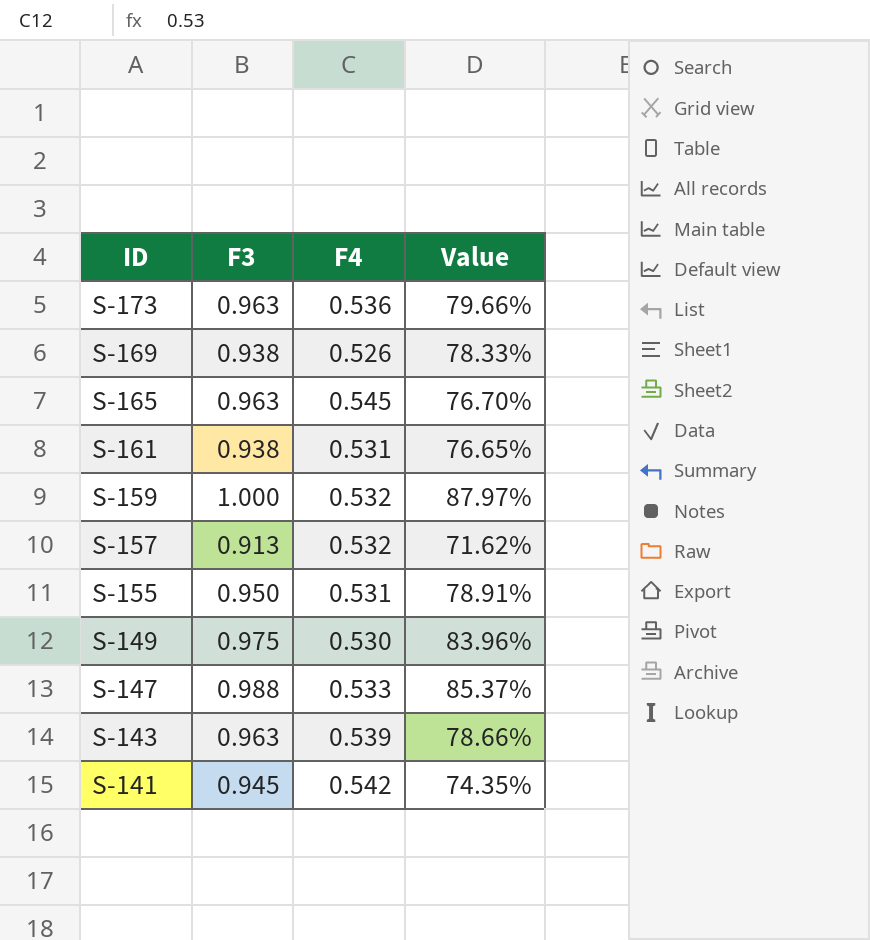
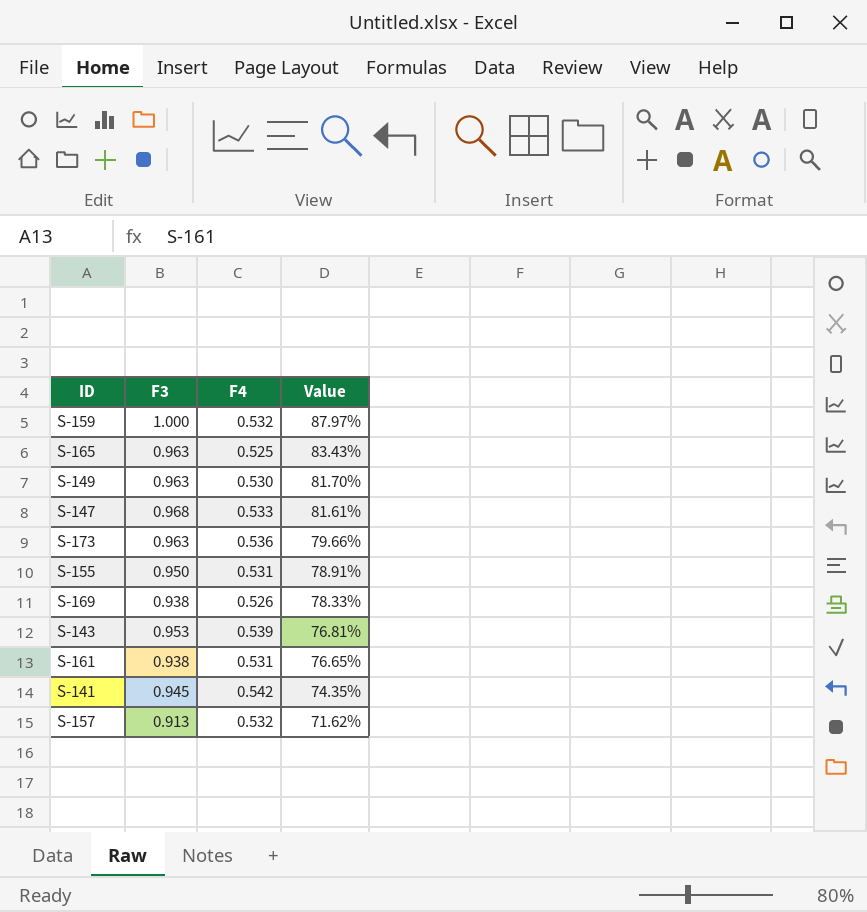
row order: ID descending -> Value descending
S-165 | F4: 0.545 -> 0.525
S-165 | Value: 76.70% -> 83.43%
S-149 | F3: 0.975 -> 0.963
S-149 | Value: 83.96% -> 81.70%
S-147 | F3: 0.988 -> 0.968
S-147 | Value: 85.37% -> 81.61%
S-143 | F3: 0.963 -> 0.953
S-143 | Value: 78.66% -> 76.81%

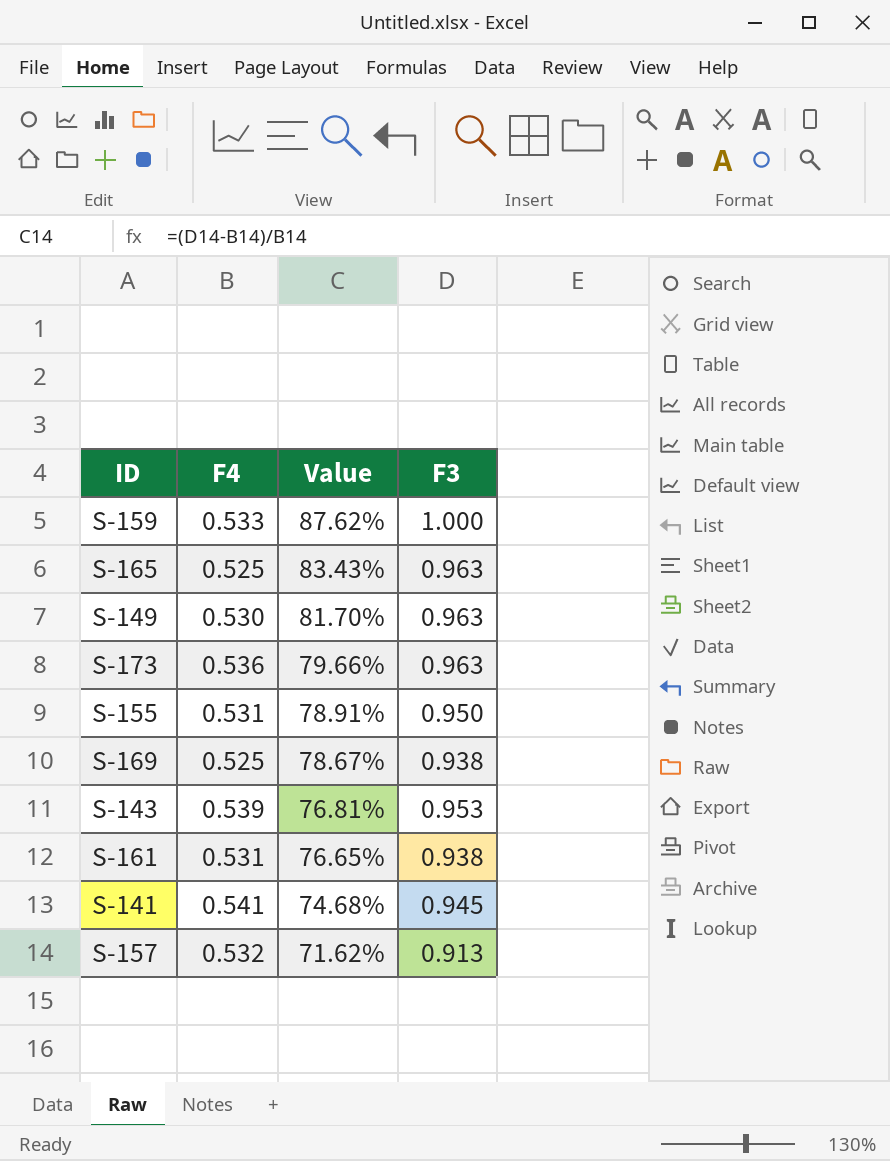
column F3 | position: 2 -> 4
row S-147: 0.968 | 0.533 | 81.61% -> none
S-159 | F4: 0.532 -> 0.533
S-159 | Value: 87.97% -> 87.62%
S-169 | F4: 0.526 -> 0.525
S-169 | Value: 78.33% -> 78.67%
S-141 | F4: 0.542 -> 0.541
S-141 | Value: 74.35% -> 74.68%

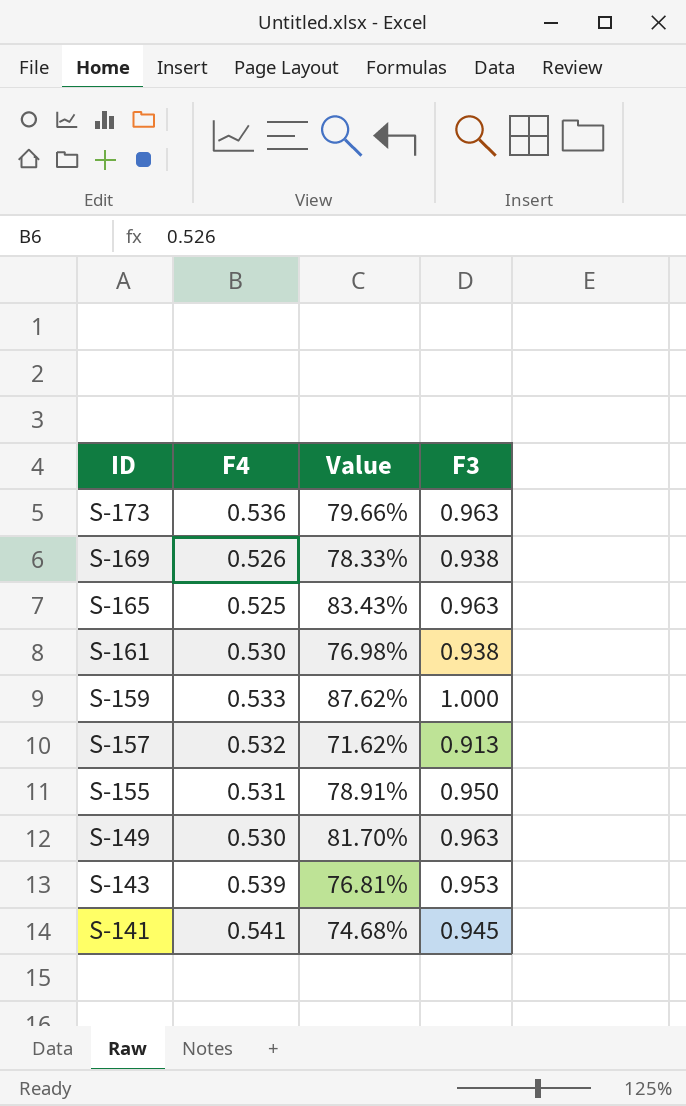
row order: Value descending -> ID descending
S-169 | F4: 0.525 -> 0.526
S-169 | Value: 78.67% -> 78.33%
S-161 | F4: 0.531 -> 0.530
S-161 | Value: 76.65% -> 76.98%

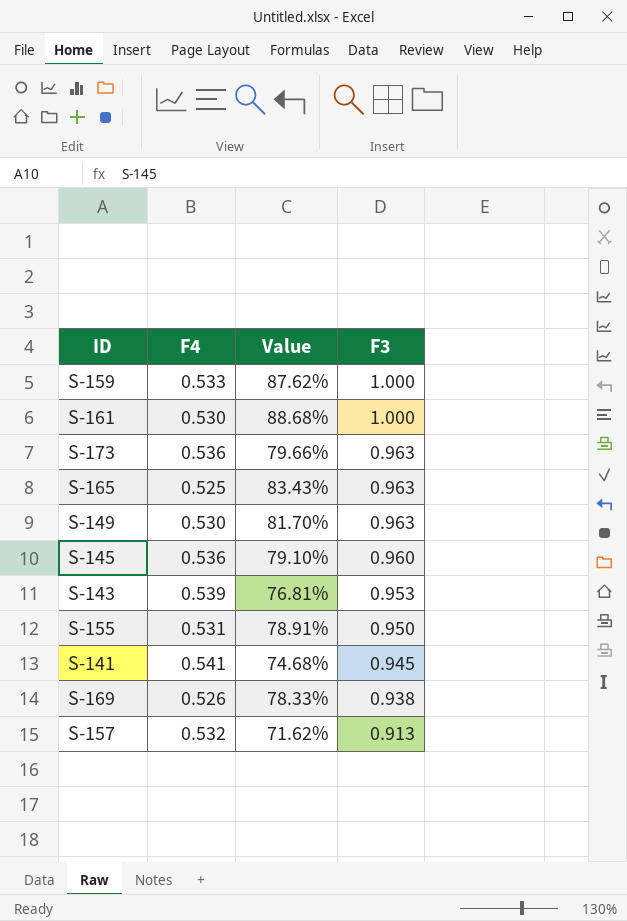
row order: ID descending -> F3 descending
S-161 | Value: 76.98% -> 88.68%
S-161 | F3: 0.938 -> 1.000
row S-145: none -> 0.536 | 79.10% | 0.960

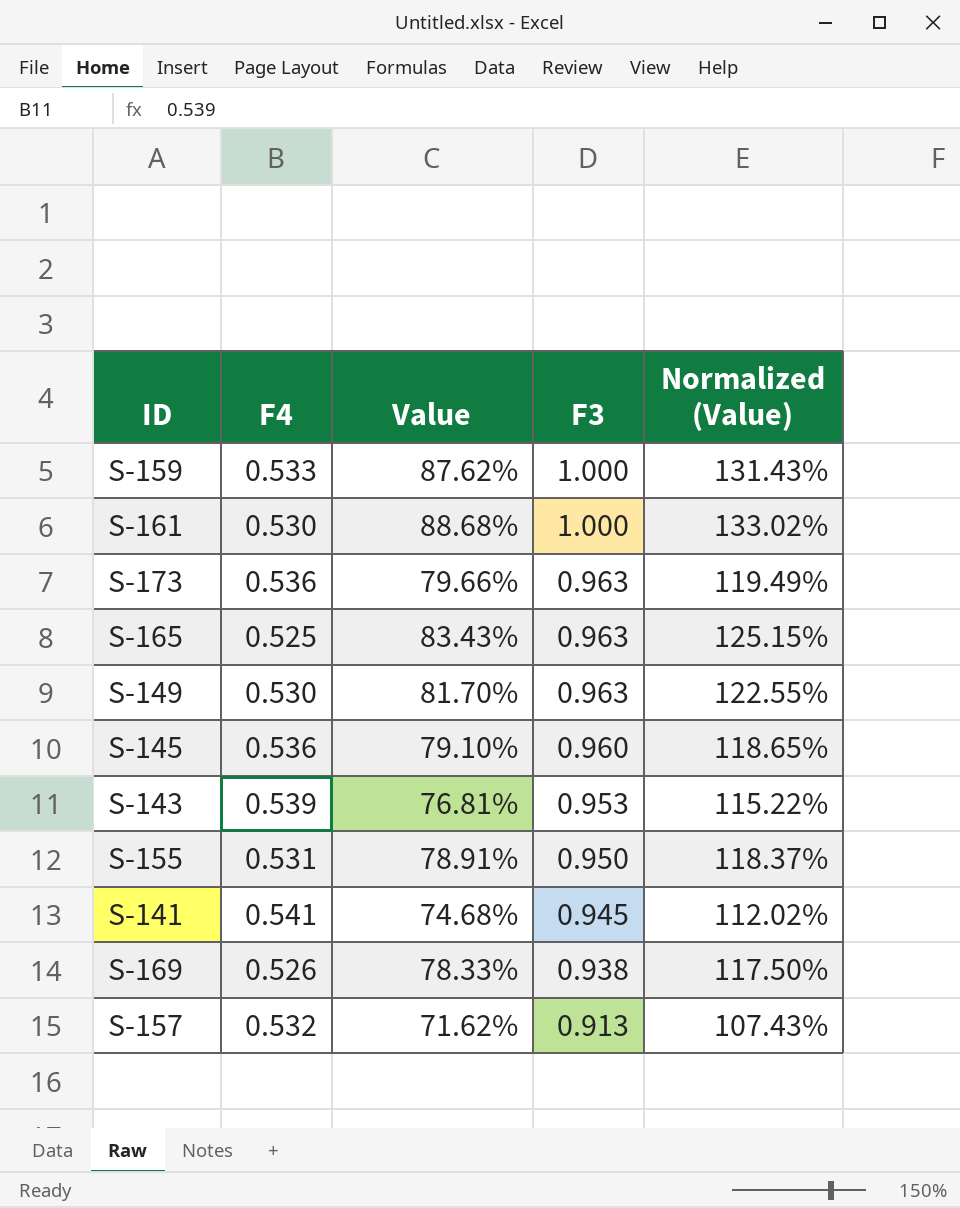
column Normalized (Value) | formula: none -> [Value] * 1.5

